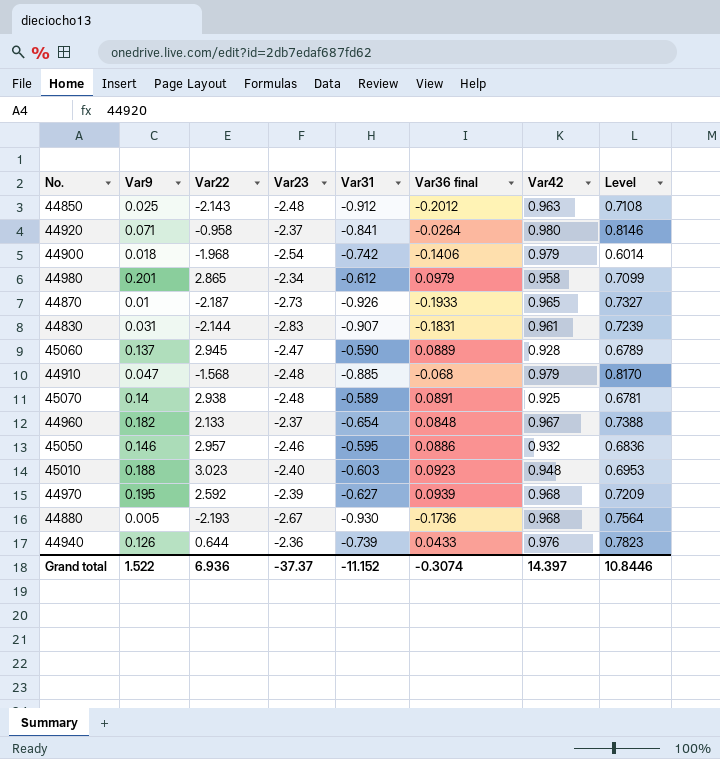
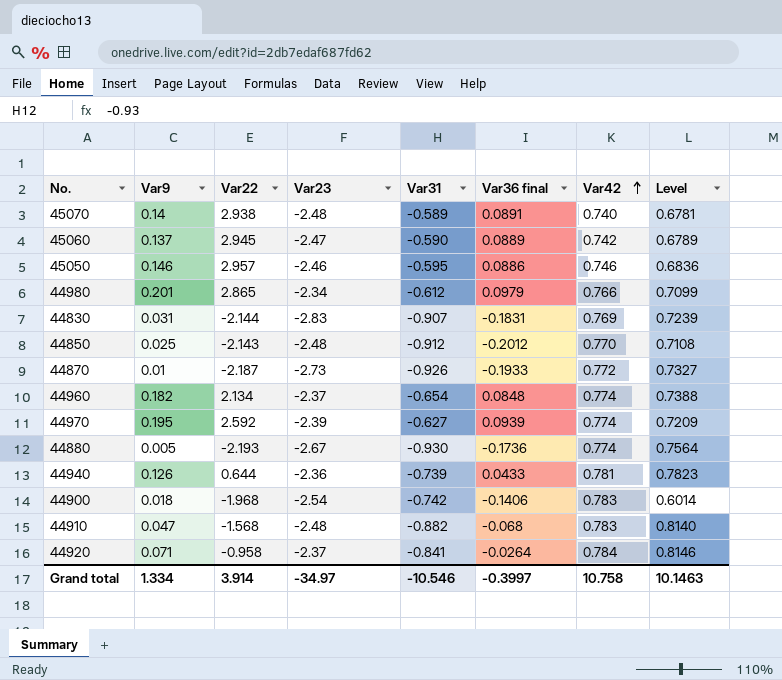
row order: none -> Var42 ascending
row 45010: 0.188 | 3.023 | -2.40 | -0.603 | 0.0923 | 0.948 | 0.6953 -> none
45070 | Var42: 0.925 -> 0.740
45060 | Var42: 0.928 -> 0.742
45050 | Var42: 0.932 -> 0.746
44980 | Var42: 0.958 -> 0.766
44830 | Var42: 0.961 -> 0.769
44850 | Var42: 0.963 -> 0.770
44870 | Var42: 0.965 -> 0.772
44960 | Var22: 2.133 -> 2.134
44960 | Var42: 0.967 -> 0.774
44970 | Var42: 0.968 -> 0.774
44880 | Var42: 0.968 -> 0.774
44940 | Var42: 0.976 -> 0.781
44900 | Var42: 0.979 -> 0.783
44910 | Var31: -0.885 -> -0.882
44910 | Var42: 0.979 -> 0.783
44910 | Level: 0.8170 -> 0.8140
44920 | Var42: 0.980 -> 0.784
Grand total | Var9: 1.522 -> 1.334
Grand total | Var22: 6.936 -> 3.914
Grand total | Var23: -37.37 -> -34.97
Grand total | Var31: -11.152 -> -10.546
Grand total | Var36 final: -0.3074 -> -0.3997
Grand total | Var42: 14.397 -> 10.758
Grand total | Level: 10.8446 -> 10.1463

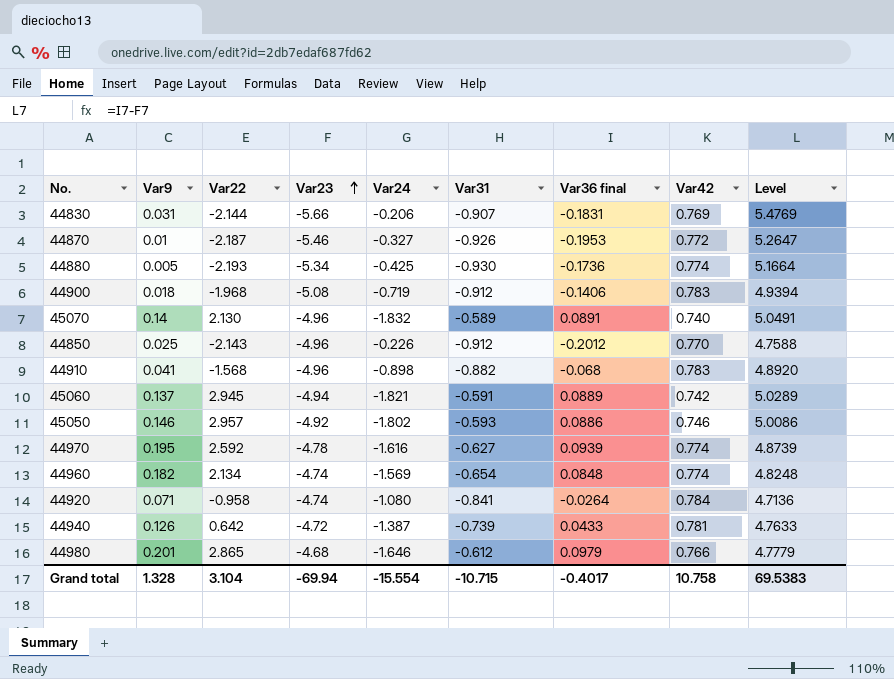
row order: Var42 ascending -> Var23 ascending
column Var24 | position: none -> 5
column Level | formula: [Var36 final] - [Var31] -> [Var36 final] - [Var23]
44830 | Var23: -2.83 -> -5.66
44870 | Var23: -2.73 -> -5.46
44870 | Var36 final: -0.1933 -> -0.1953
44880 | Var23: -2.67 -> -5.34
44900 | Var23: -2.54 -> -5.08
44900 | Var31: -0.742 -> -0.912
45070 | Var22: 2.938 -> 2.130
45070 | Var23: -2.48 -> -4.96
44850 | Var23: -2.48 -> -4.96
44910 | Var9: 0.047 -> 0.041
44910 | Var23: -2.48 -> -4.96
45060 | Var23: -2.47 -> -4.94
45060 | Var31: -0.590 -> -0.591
45050 | Var23: -2.46 -> -4.92
45050 | Var31: -0.595 -> -0.593
44970 | Var23: -2.39 -> -4.78
44960 | Var23: -2.37 -> -4.74
44920 | Var23: -2.37 -> -4.74
44940 | Var22: 0.644 -> 0.642
44940 | Var23: -2.36 -> -4.72
44980 | Var23: -2.34 -> -4.68
Grand total | Var9: 1.334 -> 1.328
Grand total | Var22: 3.914 -> 3.104
Grand total | Var23: -34.97 -> -69.94
Grand total | Var31: -10.546 -> -10.715
Grand total | Var36 final: -0.3997 -> -0.4017
Grand total | Level: 10.1463 -> 69.5383

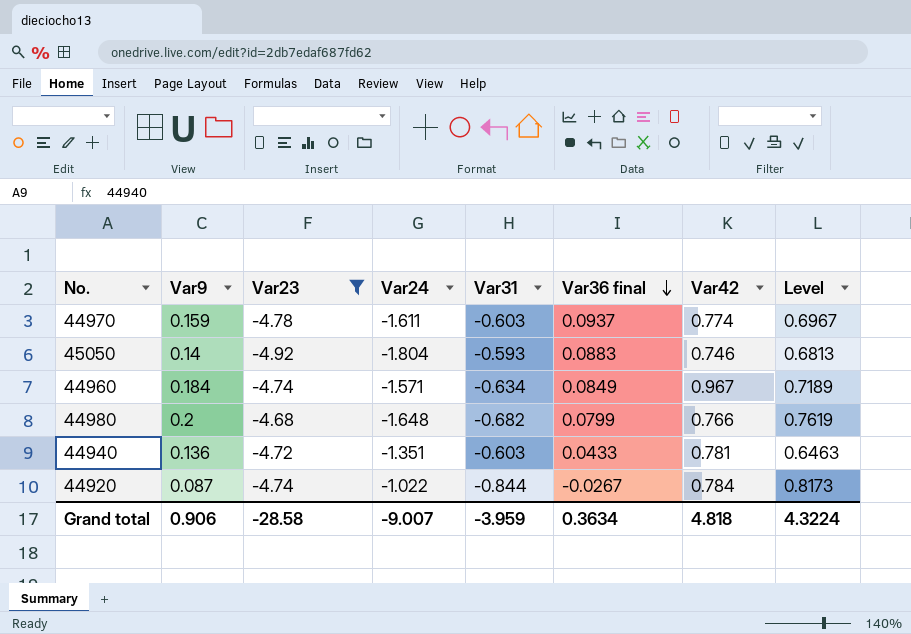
filter: none -> Var23 >= -4.92
row order: Var23 ascending -> Var36 final descending
column Var22 | position: 3 -> none
column Level | formula: [Var36 final] - [Var23] -> [Var36 final] - [Var31]
44970 | Var9: 0.195 -> 0.159
44970 | Var24: -1.616 -> -1.611
44970 | Var31: -0.627 -> -0.603
44970 | Var36 final: 0.0939 -> 0.0937
45050 | Var9: 0.146 -> 0.14
45050 | Var24: -1.802 -> -1.804
45050 | Var36 final: 0.0886 -> 0.0883
44960 | Var9: 0.182 -> 0.184
44960 | Var24: -1.569 -> -1.571
44960 | Var31: -0.654 -> -0.634
44960 | Var36 final: 0.0848 -> 0.0849
44960 | Var42: 0.774 -> 0.967
44980 | Var9: 0.201 -> 0.2
44980 | Var24: -1.646 -> -1.648
44980 | Var31: -0.612 -> -0.682
44980 | Var36 final: 0.0979 -> 0.0799
44940 | Var9: 0.126 -> 0.136
44940 | Var24: -1.387 -> -1.351
44940 | Var31: -0.739 -> -0.603
44920 | Var9: 0.071 -> 0.087
44920 | Var24: -1.080 -> -1.022
44920 | Var31: -0.841 -> -0.844
44920 | Var36 final: -0.0264 -> -0.0267
Grand total | Var9: 1.328 -> 0.906
Grand total | Var23: -69.94 -> -28.58
Grand total | Var24: -15.554 -> -9.007
Grand total | Var31: -10.715 -> -3.959
Grand total | Var36 final: -0.4017 -> 0.3634
Grand total | Var42: 10.758 -> 4.818
Grand total | Level: 69.5383 -> 4.3224

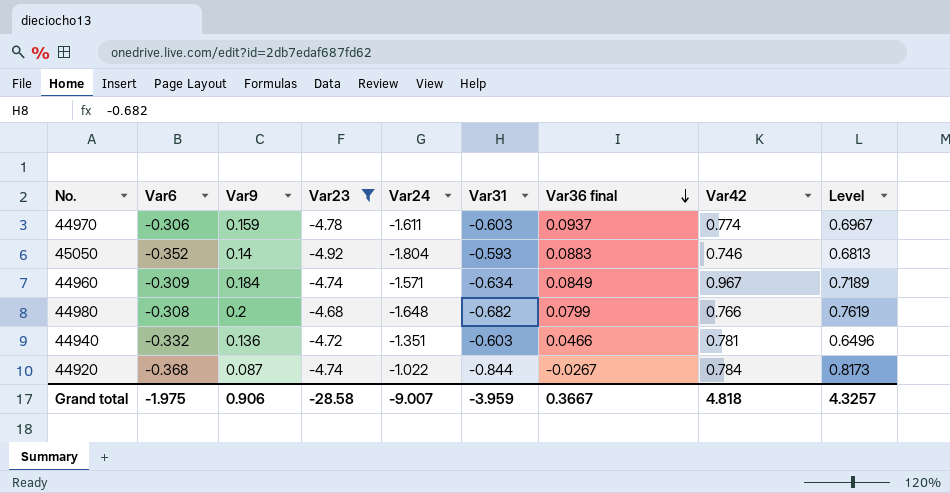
column Var6 | position: none -> 2
44940 | Var36 final: 0.0433 -> 0.0466
44940 | Level: 0.6463 -> 0.6496
Grand total | Var36 final: 0.3634 -> 0.3667
Grand total | Level: 4.3224 -> 4.3257

